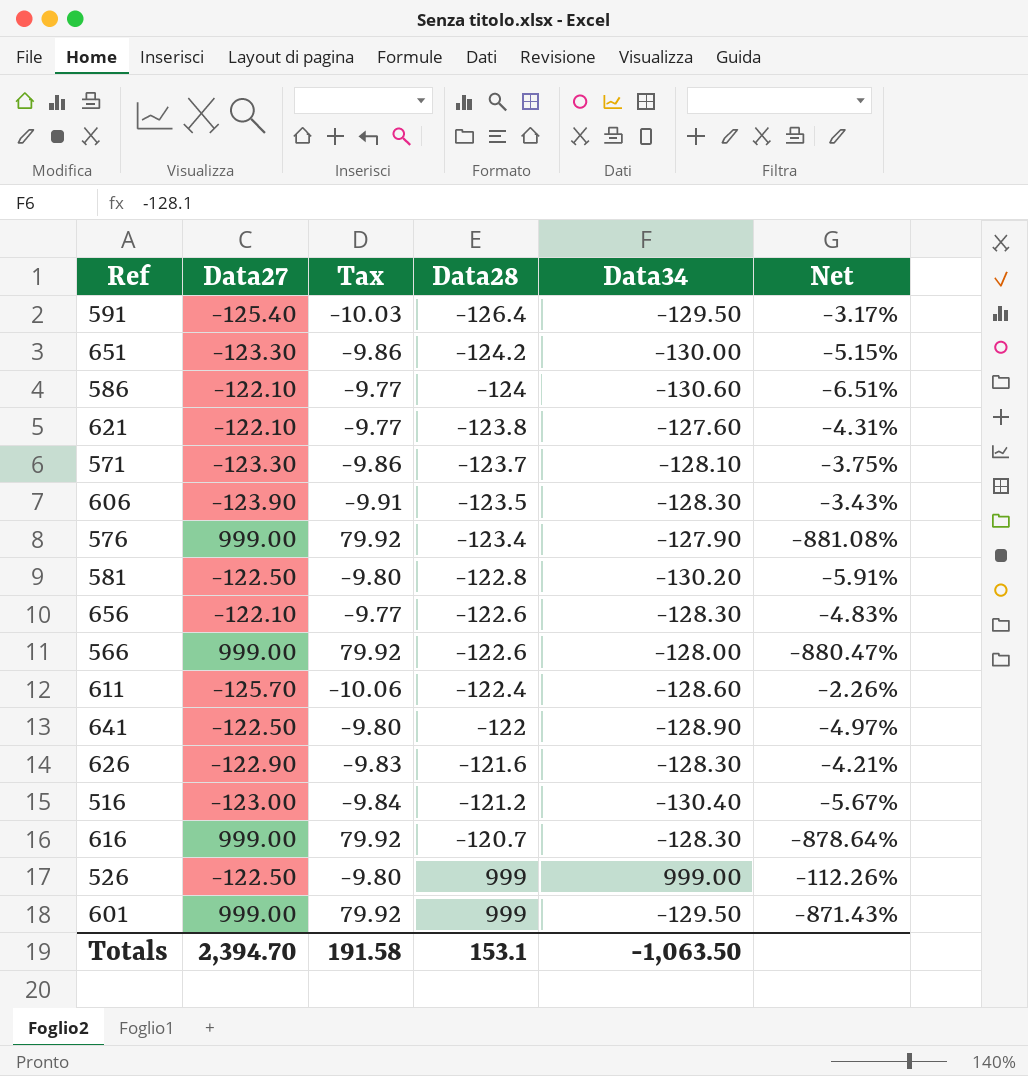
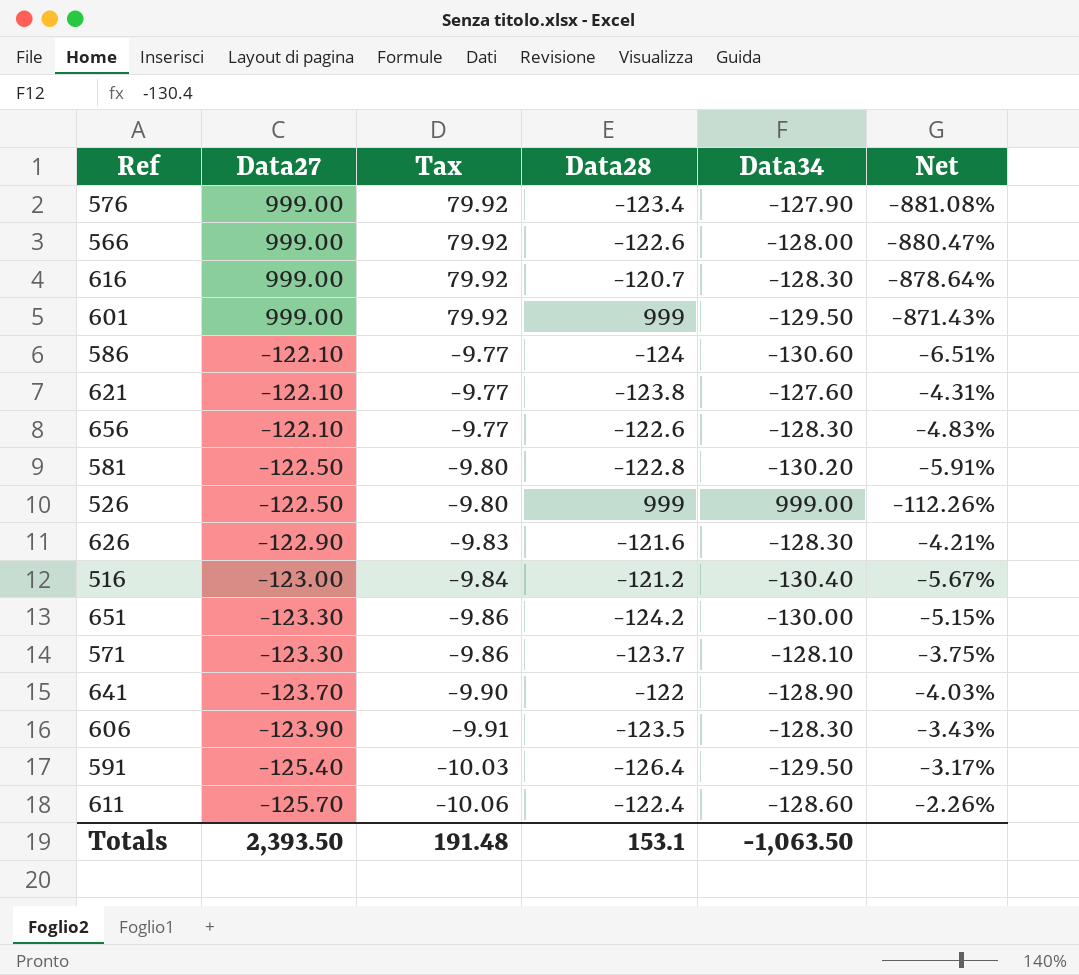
row order: Data28 ascending -> Data27 descending
641 | Data27: -122.50 -> -123.70
641 | Tax: -9.80 -> -9.90
641 | Net: -4.97% -> -4.03%
Totals | Data27: 2,394.70 -> 2,393.50
Totals | Tax: 191.58 -> 191.48

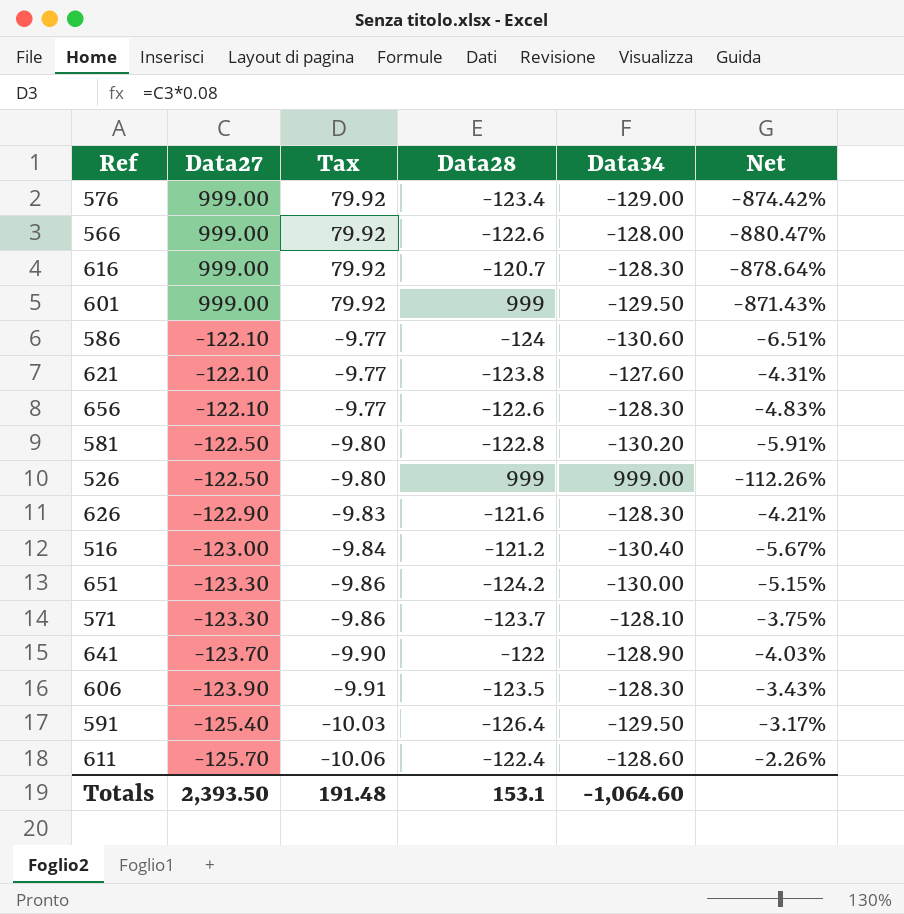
576 | Data34: -127.90 -> -129.00
576 | Net: -881.08% -> -874.42%
Totals | Data34: -1,063.50 -> -1,064.60

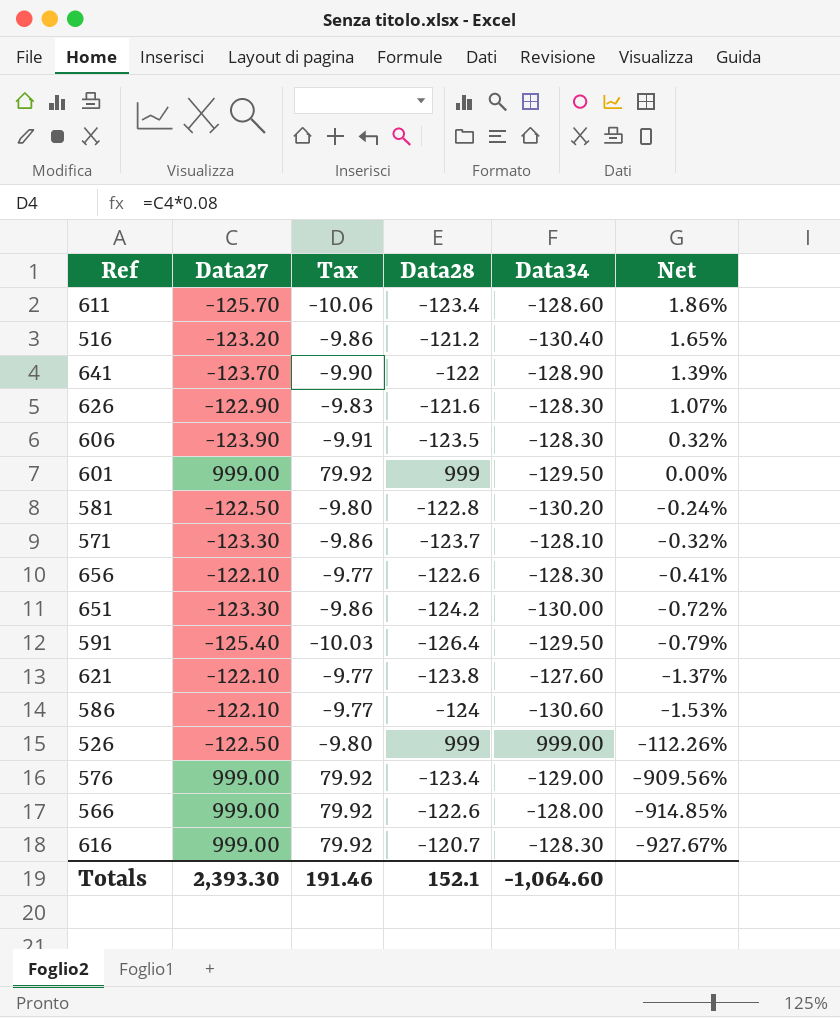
row order: Data27 descending -> Net descending
column Net | formula: ([Data27] - [Data34]) / [Data34] -> ([Data27] - [Data28]) / [Data28]
611 | Data28: -122.4 -> -123.4
516 | Data27: -123.00 -> -123.20
516 | Tax: -9.84 -> -9.86
Totals | Data27: 2,393.50 -> 2,393.30
Totals | Tax: 191.48 -> 191.46
Totals | Data28: 153.1 -> 152.1

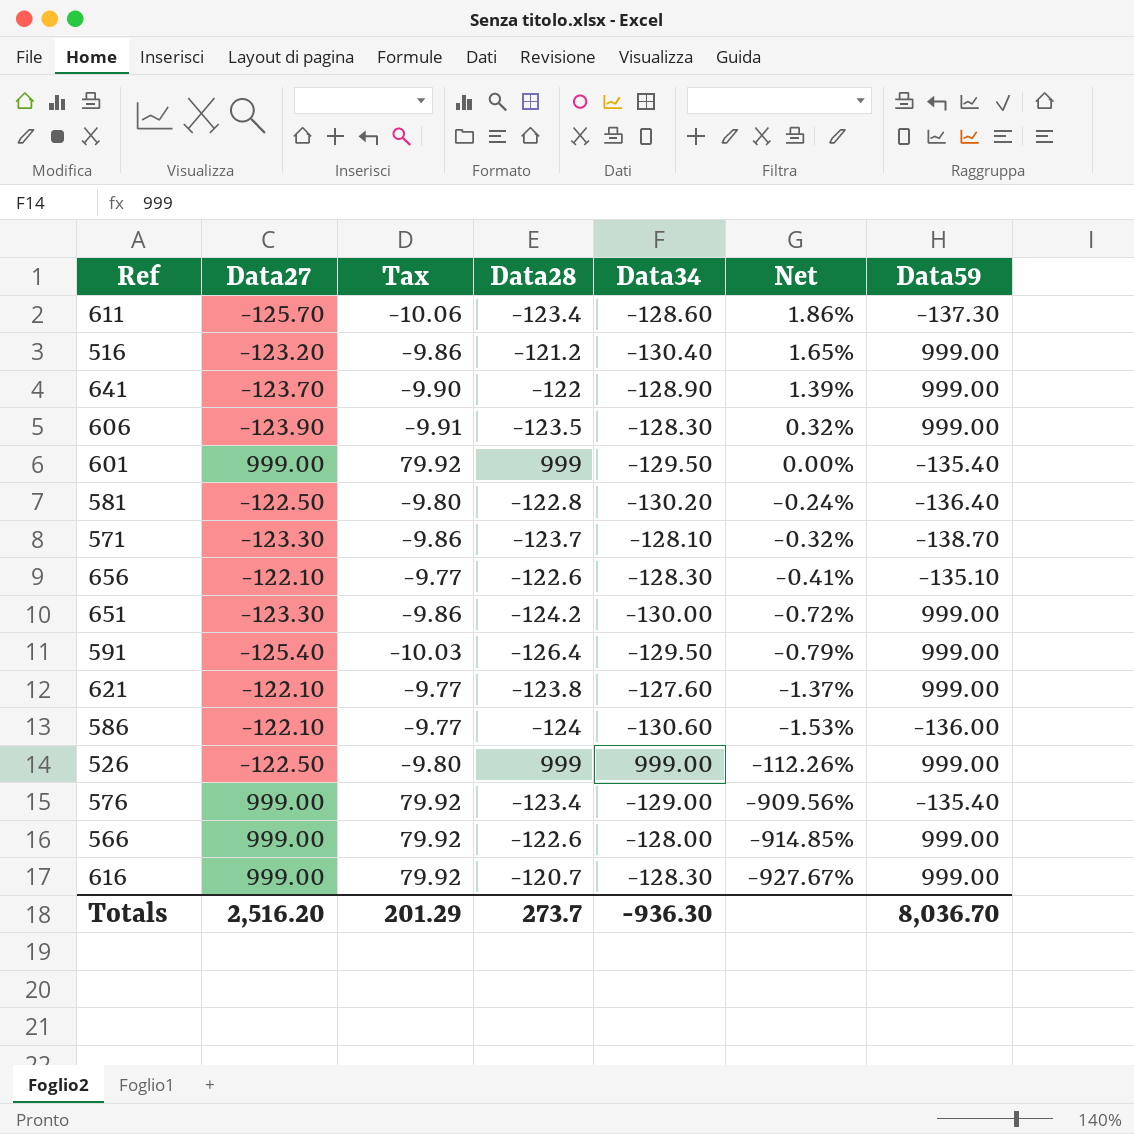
column Data59 | position: none -> 7
row 626: -122.90 | -9.83 | -121.6 | -128.30 | 1.07% -> none
Totals | Data27: 2,393.30 -> 2,516.20
Totals | Tax: 191.46 -> 201.29
Totals | Data28: 152.1 -> 273.7
Totals | Data34: -1,064.60 -> -936.30

